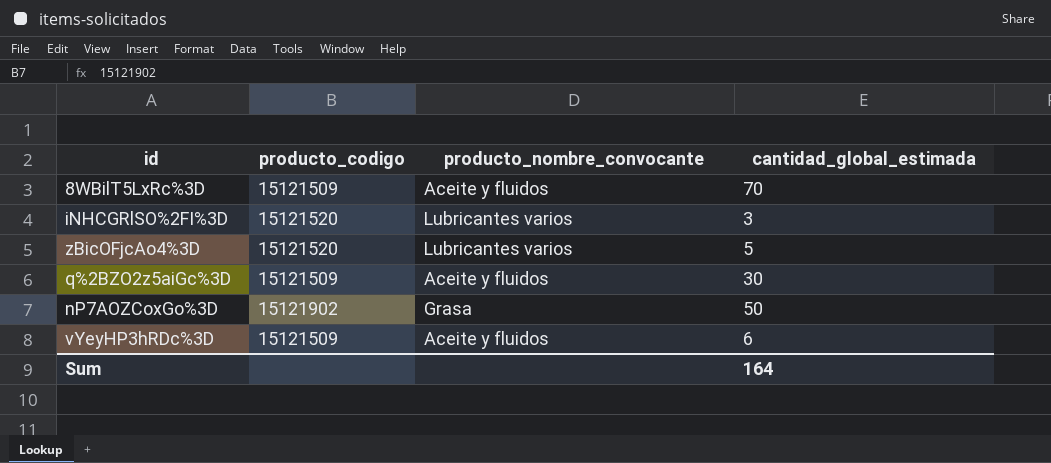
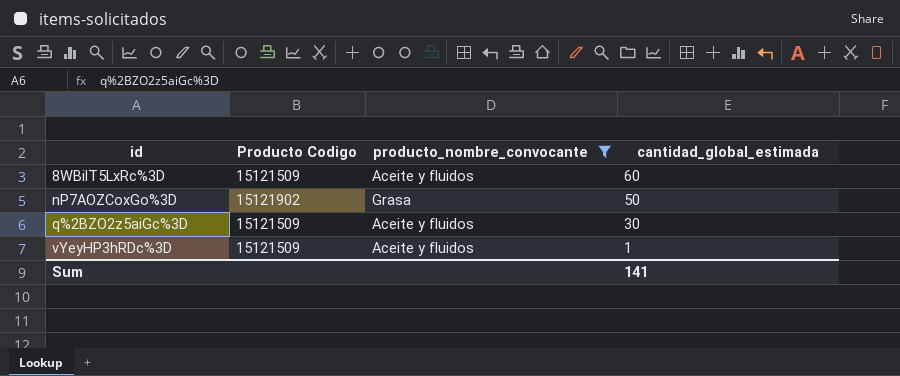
filter: none -> producto_nombre_convocante != Lubricantes varios
row order: none -> id ascending
column name: producto_codigo -> Producto Codigo
8WBilT5LxRc%3D | cantidad_global_estimada: 70 -> 60
vYeyHP3hRDc%3D | cantidad_global_estimada: 6 -> 1
Sum | cantidad_global_estimada: 164 -> 141

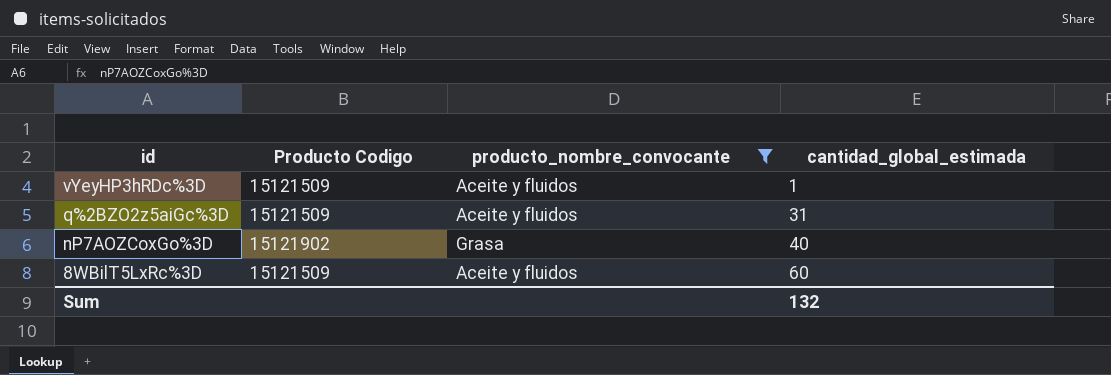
row order: id ascending -> id descending
q%2BZO2z5aiGc%3D | cantidad_global_estimada: 30 -> 31
nP7AOZCoxGo%3D | cantidad_global_estimada: 50 -> 40
Sum | cantidad_global_estimada: 141 -> 132

